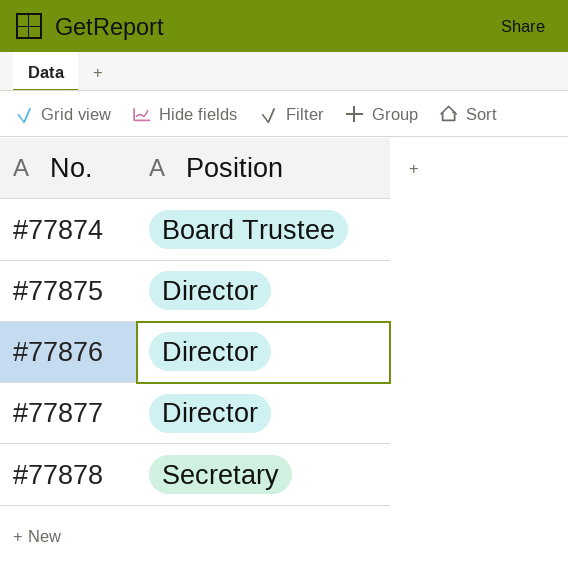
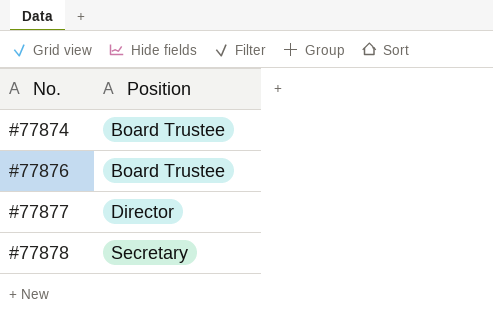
row #77875: Director -> none
#77876 | Position: Director -> Board Trustee

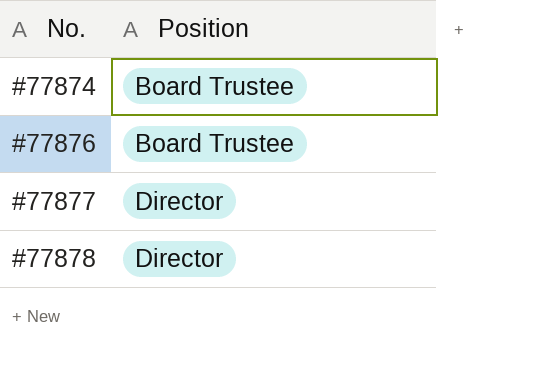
#77878 | Position: Secretary -> Director

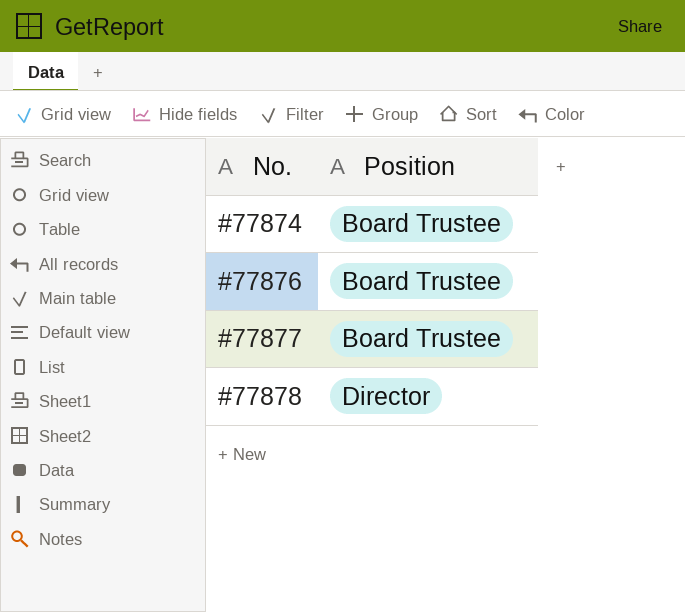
#77877 | Position: Director -> Board Trustee

